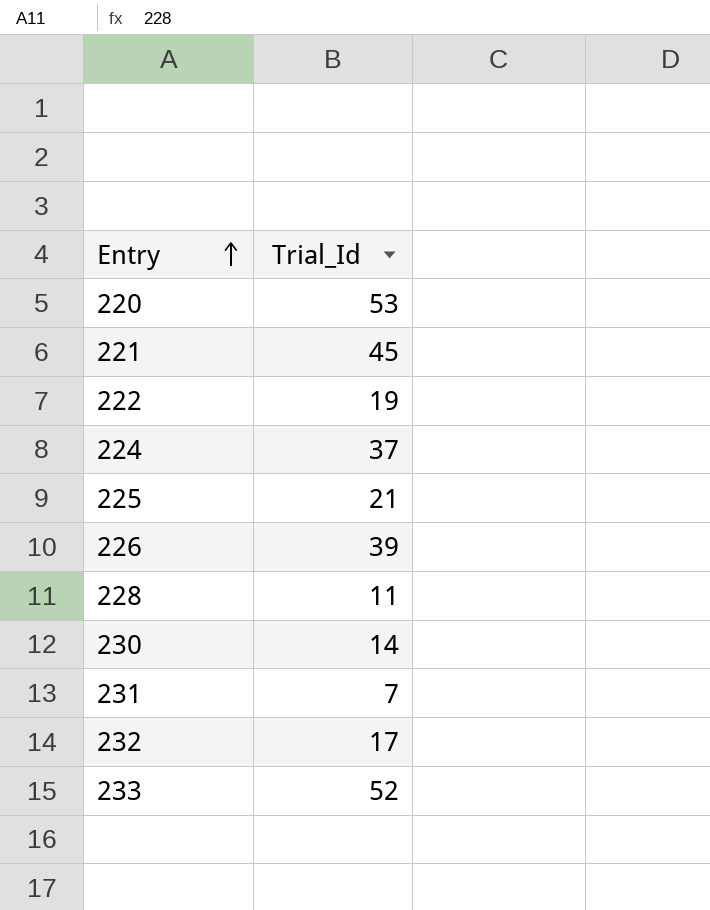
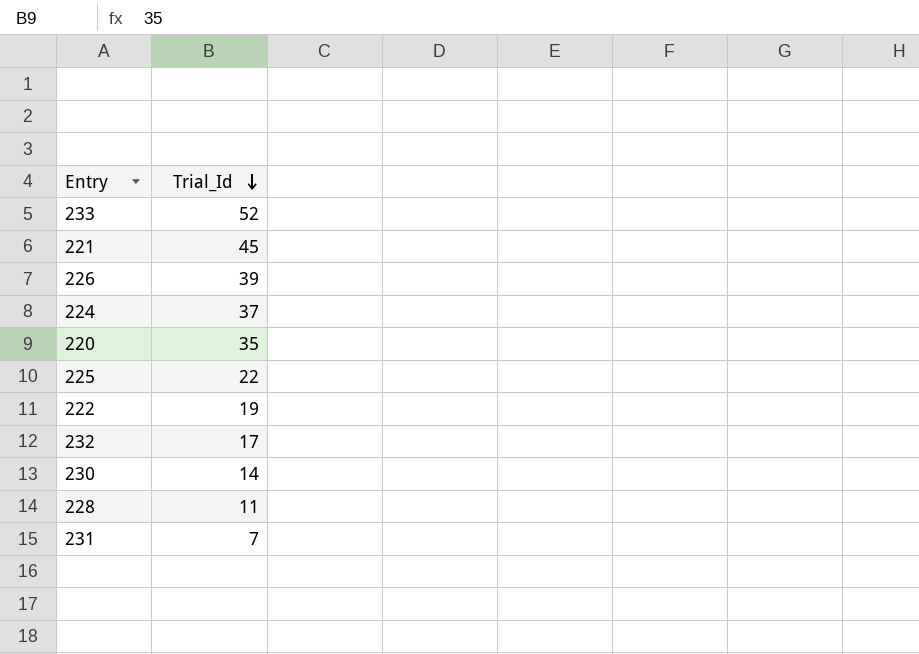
row order: Entry ascending -> Trial_Id descending
220 | Trial_Id: 53 -> 35
225 | Trial_Id: 21 -> 22

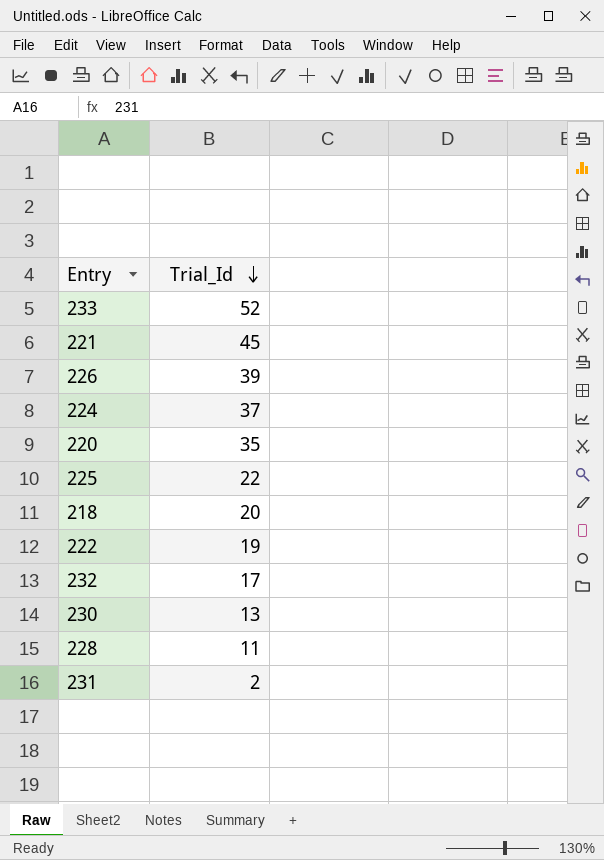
row 218: none -> 20
230 | Trial_Id: 14 -> 13
231 | Trial_Id: 7 -> 2

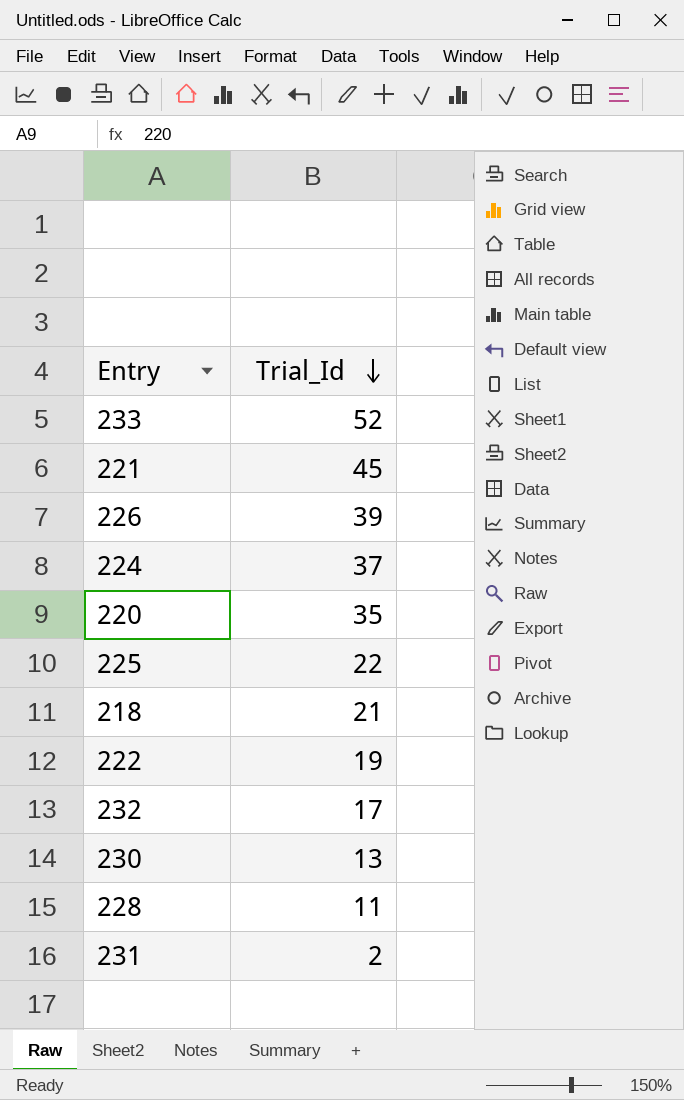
218 | Trial_Id: 20 -> 21

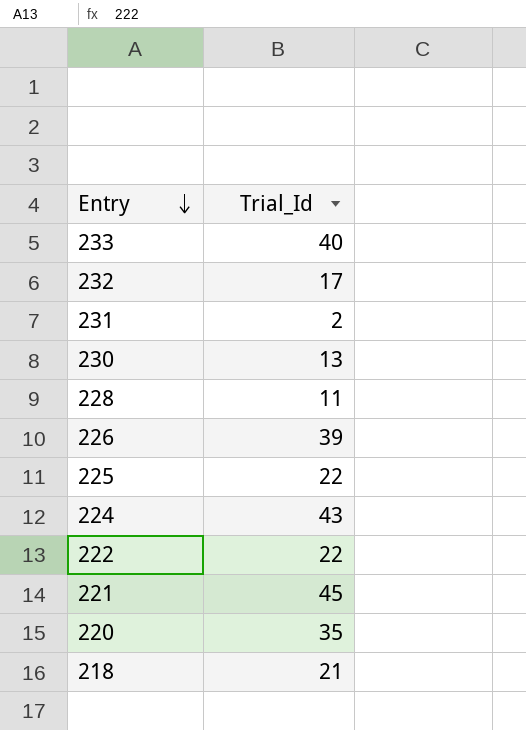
row order: Trial_Id descending -> Entry descending
233 | Trial_Id: 52 -> 40
224 | Trial_Id: 37 -> 43
222 | Trial_Id: 19 -> 22

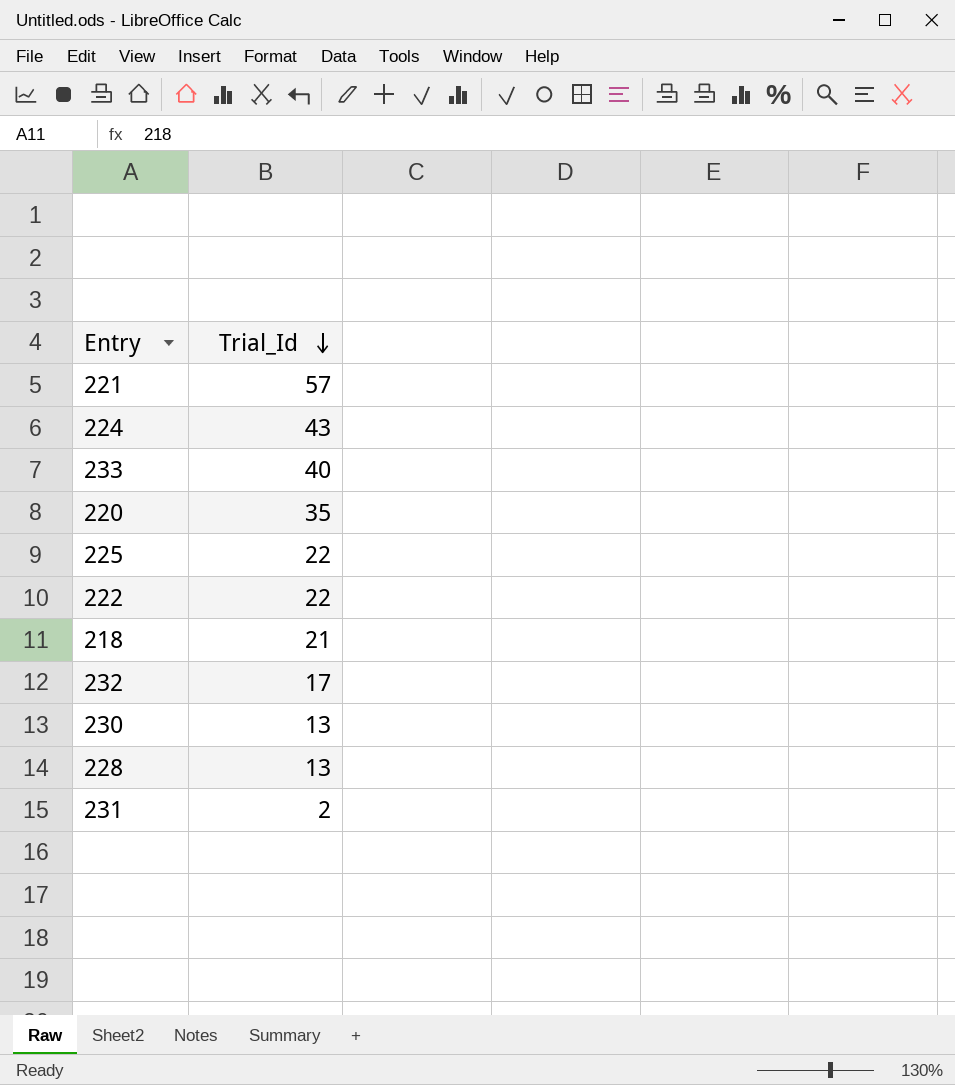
row order: Entry descending -> Trial_Id descending
row 226: 39 -> none
221 | Trial_Id: 45 -> 57
228 | Trial_Id: 11 -> 13

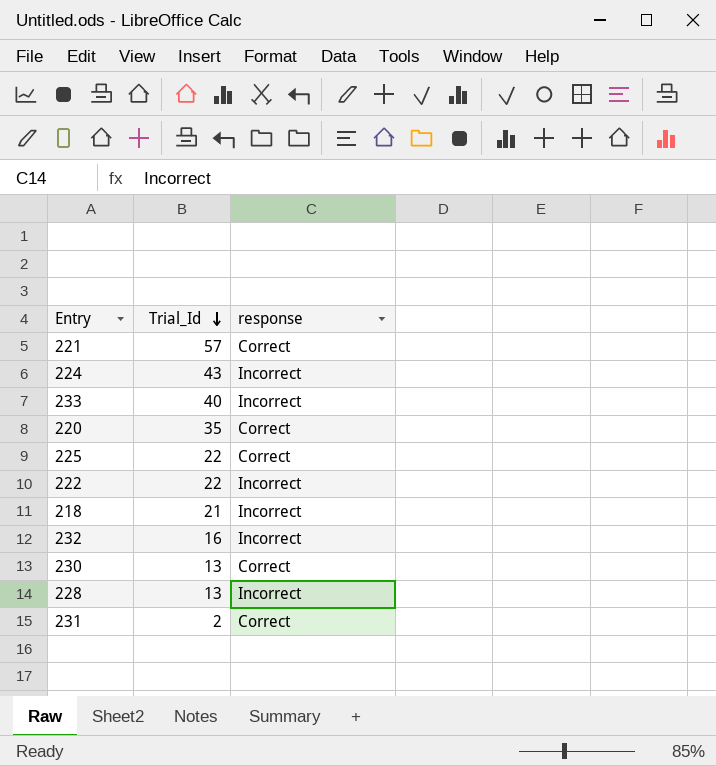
column response | position: none -> 3
232 | Trial_Id: 17 -> 16

